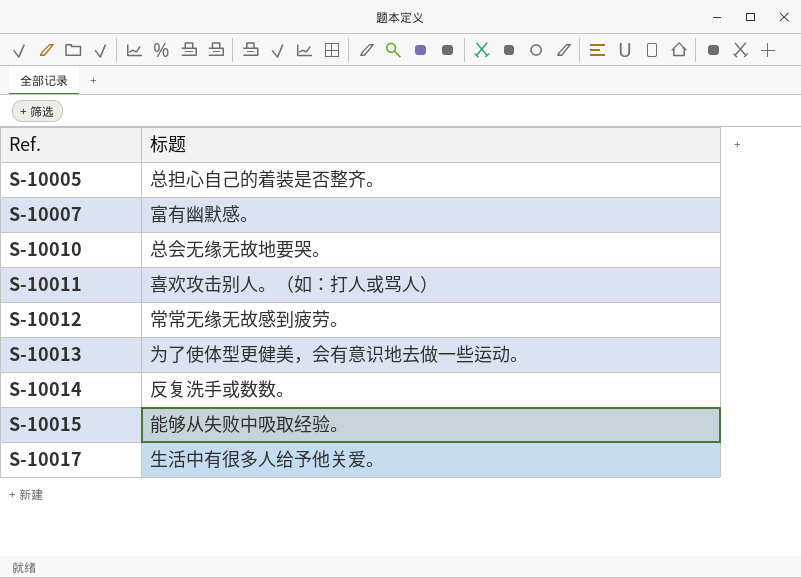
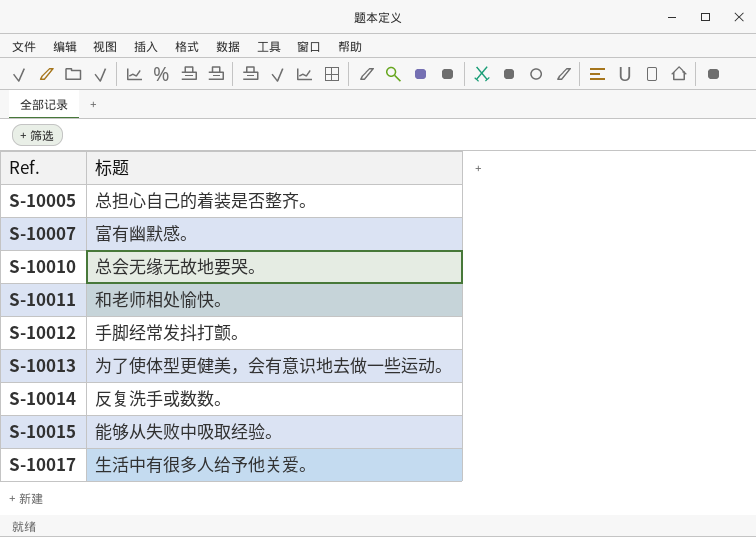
S-10011 | 标题: 喜欢攻击别人。（如：打人或骂人） -> 和老师相处愉快。
S-10012 | 标题: 常常无缘无故感到疲劳。 -> 手脚经常发抖打颤。

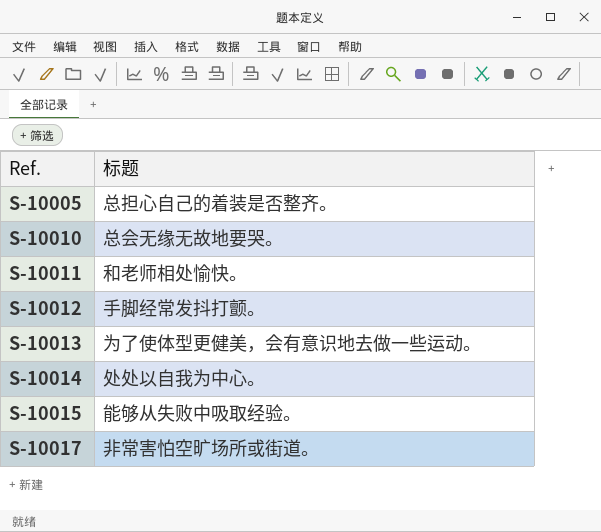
row S-10007: 富有幽默感。 -> none
S-10014 | 标题: 反复洗手或数数。 -> 处处以自我为中心。
S-10017 | 标题: 生活中有很多人给予他关爱。 -> 非常害怕空旷场所或街道。

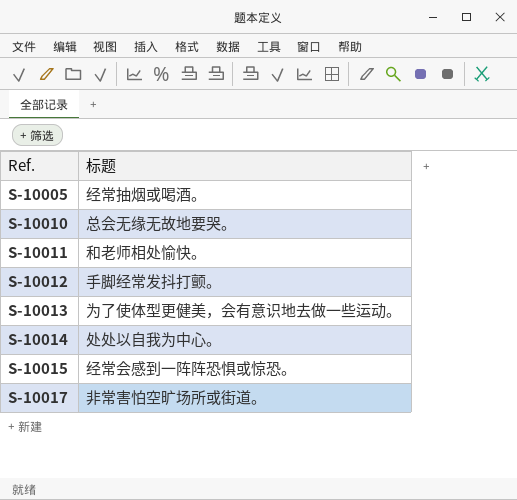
S-10005 | 标题: 总担心自己的着装是否整齐。 -> 经常抽烟或喝酒。
S-10015 | 标题: 能够从失败中吸取经验。 -> 经常会感到一阵阵恐惧或惊恐。

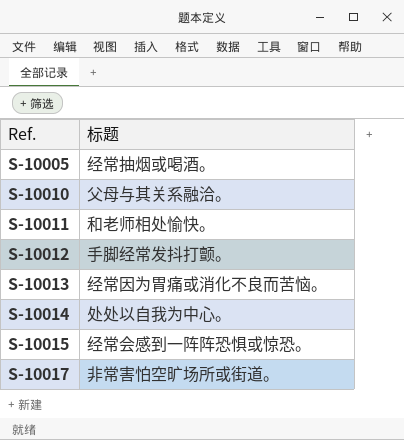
S-10010 | 标题: 总会无缘无故地要哭。 -> 父母与其关系融洽。
S-10013 | 标题: 为了使体型更健美，会有意识地去做一些运动。 -> 经常因为胃痛或消化不良而苦恼。

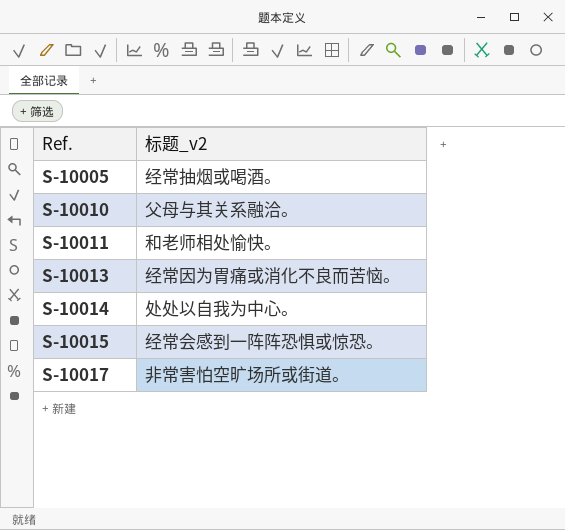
column name: 标题 -> 标题_v2
row S-10012: 手脚经常发抖打颤。 -> none

